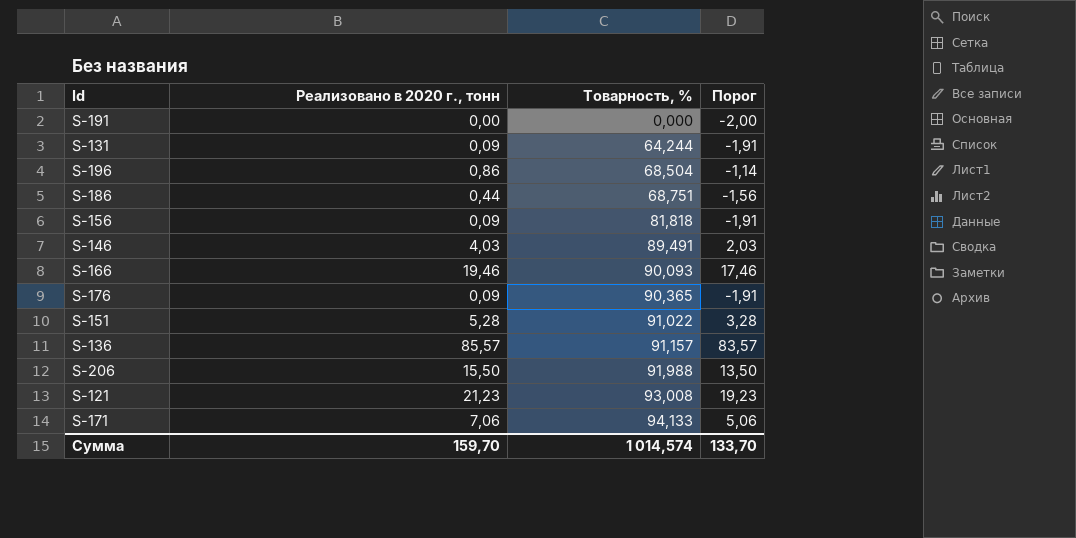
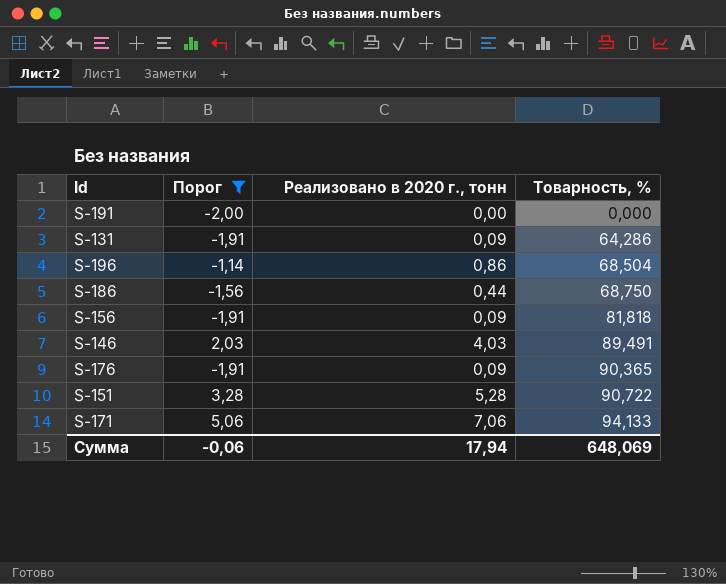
filter: none -> Порог <= 5,06
column Порог | position: 4 -> 2
S-131 | Товарность, %: 64,244 -> 64,286
S-186 | Товарность, %: 68,751 -> 68,750
S-151 | Товарность, %: 91,022 -> 90,722
Сумма | Порог: 133,70 -> -0,06
Сумма | Реализовано в 2020 г., тонн: 159,70 -> 17,94
Сумма | Товарность, %: 1 014,574 -> 648,069

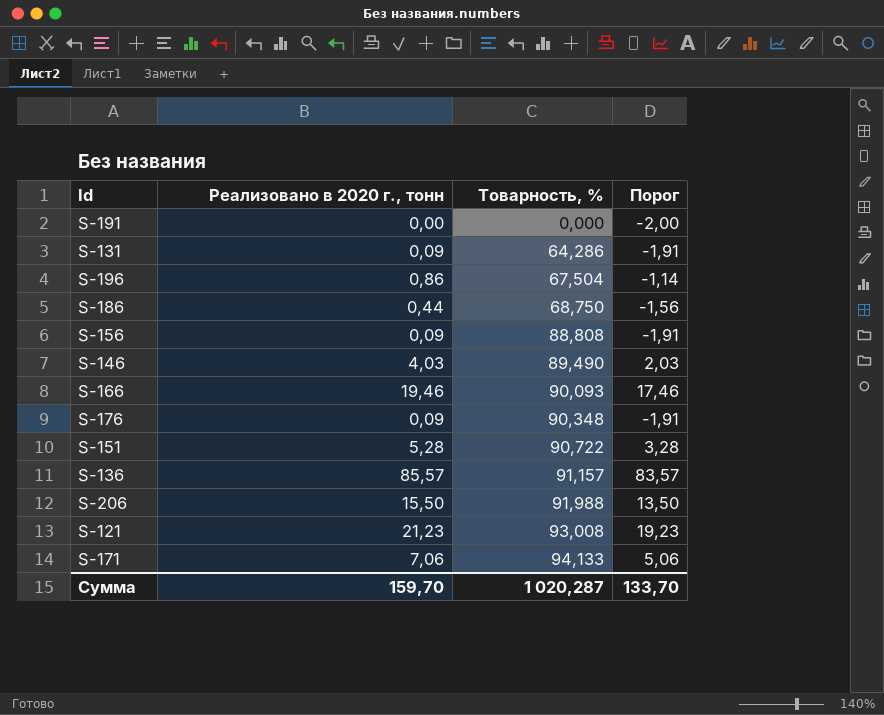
filter: Порог <= 5,06 -> none
column Порог | position: 2 -> 4
S-196 | Товарность, %: 68,504 -> 67,504
S-156 | Товарность, %: 81,818 -> 88,808
S-146 | Товарность, %: 89,491 -> 89,490
S-176 | Товарность, %: 90,365 -> 90,348
Сумма | Реализовано в 2020 г., тонн: 17,94 -> 159,70
Сумма | Товарность, %: 648,069 -> 1 020,287
Сумма | Порог: -0,06 -> 133,70

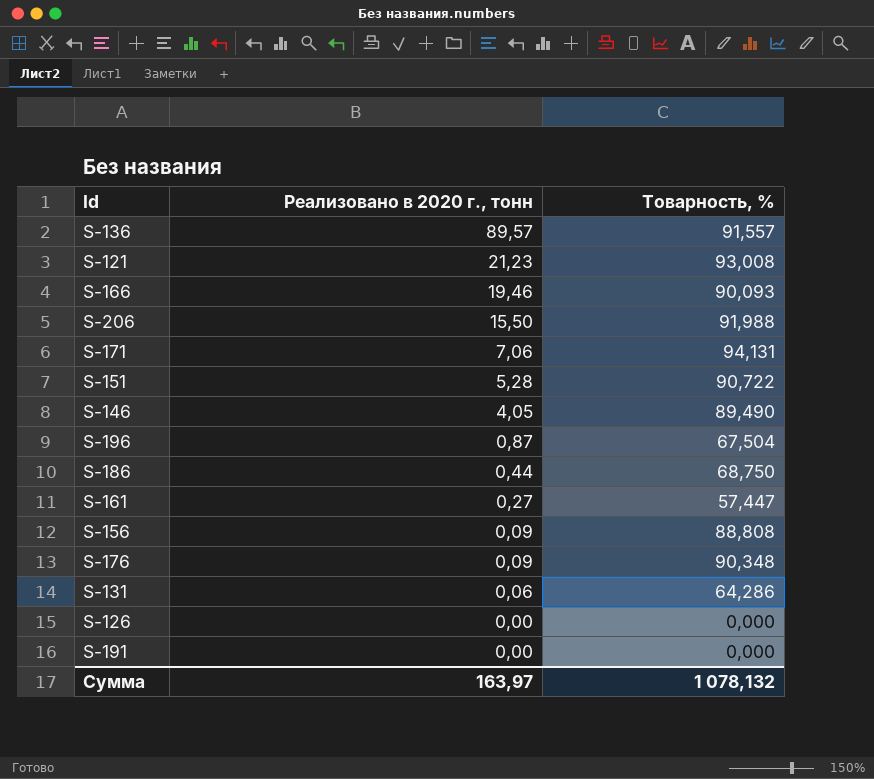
row order: Товарность, % ascending -> Реализовано в 2020 г., тонн descending
column Порог | formula: [Реализовано в 2020 г., тонн] - 2 -> none
S-136 | Реализовано в 2020 г., тонн: 85,57 -> 89,57
S-136 | Товарность, %: 91,157 -> 91,557
S-171 | Товарность, %: 94,133 -> 94,131
S-146 | Реализовано в 2020 г., тонн: 4,03 -> 4,05
S-196 | Реализовано в 2020 г., тонн: 0,86 -> 0,87
row S-161: none -> 0,27 | 57,447
S-131 | Реализовано в 2020 г., тонн: 0,09 -> 0,06
row S-126: none -> 0,00 | 0,000
Сумма | Реализовано в 2020 г., тонн: 159,70 -> 163,97
Сумма | Товарность, %: 1 020,287 -> 1 078,132

